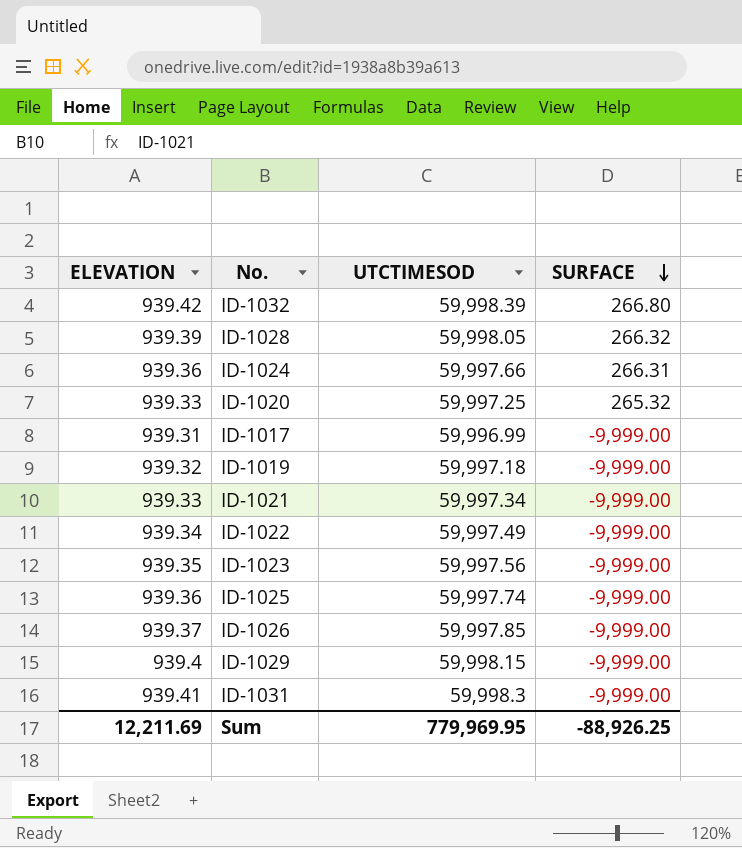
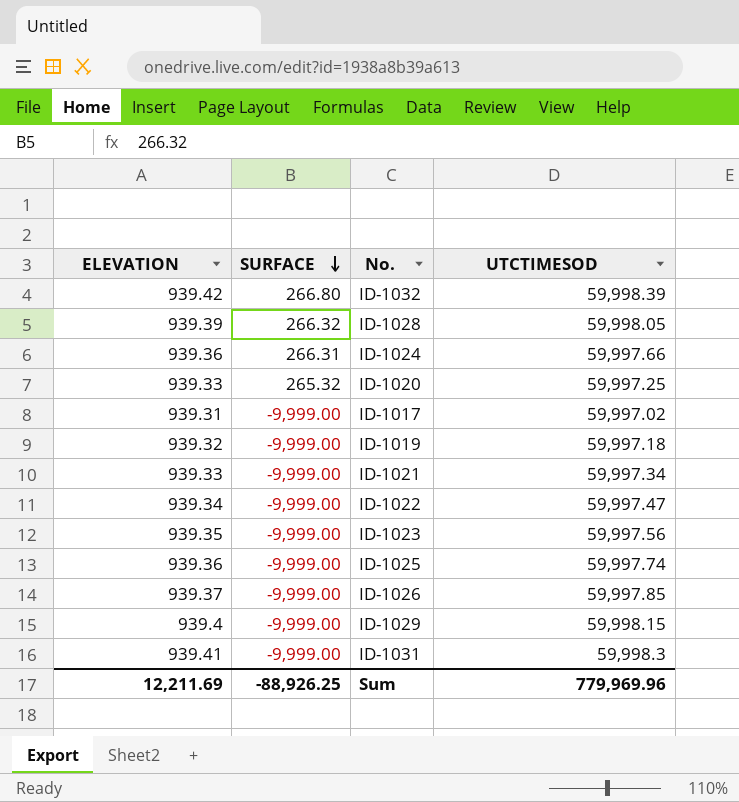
column SURFACE | position: 4 -> 2
ID-1017 | UTCTIMESOD: 59,996.99 -> 59,997.02
ID-1022 | UTCTIMESOD: 59,997.49 -> 59,997.47
Sum | UTCTIMESOD: 779,969.95 -> 779,969.96

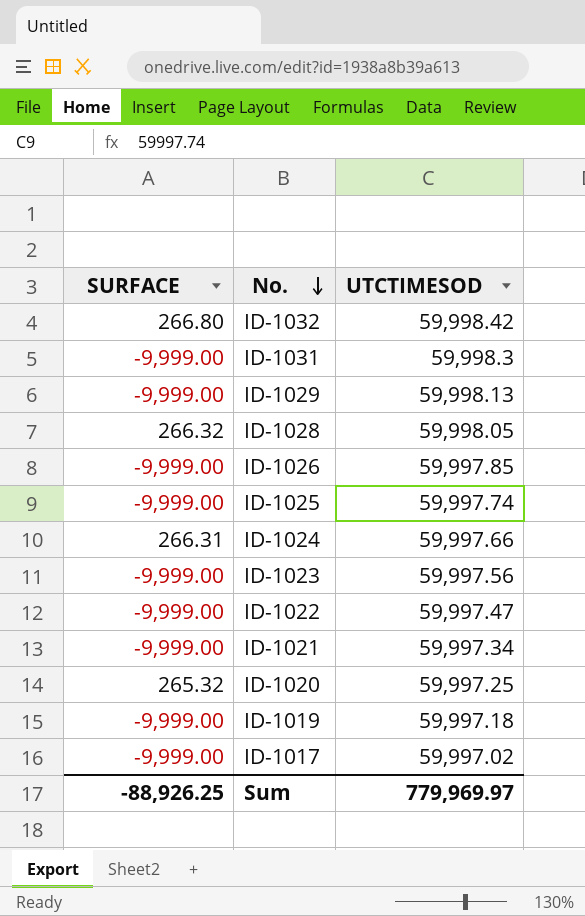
row order: SURFACE descending -> No. descending
column ELEVATION | position: 1 -> none
ID-1032 | UTCTIMESOD: 59,998.39 -> 59,998.42
ID-1029 | UTCTIMESOD: 59,998.15 -> 59,998.13
Sum | UTCTIMESOD: 779,969.96 -> 779,969.97

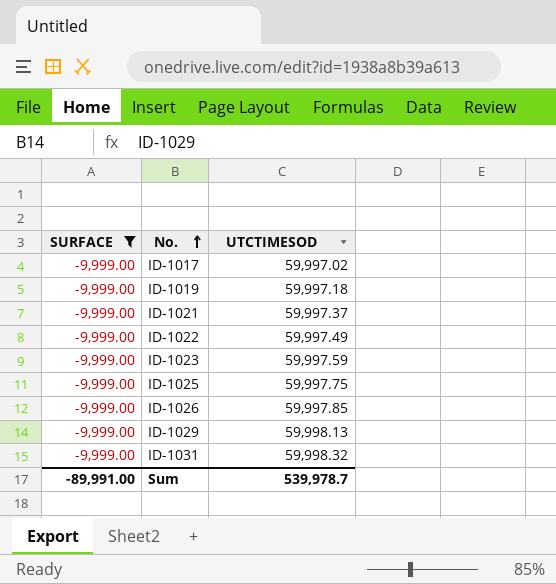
filter: none -> SURFACE = -9,999.00
row order: No. descending -> No. ascending
ID-1021 | UTCTIMESOD: 59,997.34 -> 59,997.37
ID-1022 | UTCTIMESOD: 59,997.47 -> 59,997.49
ID-1023 | UTCTIMESOD: 59,997.56 -> 59,997.59
ID-1025 | UTCTIMESOD: 59,997.74 -> 59,997.75
ID-1031 | UTCTIMESOD: 59,998.3 -> 59,998.32
Sum | SURFACE: -88,926.25 -> -89,991.00
Sum | UTCTIMESOD: 779,969.97 -> 539,978.7

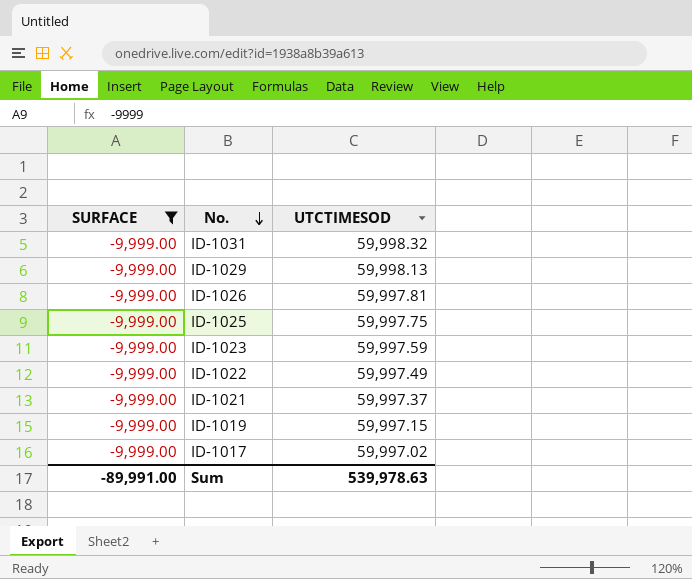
row order: No. ascending -> No. descending
ID-1026 | UTCTIMESOD: 59,997.85 -> 59,997.81
ID-1019 | UTCTIMESOD: 59,997.18 -> 59,997.15
Sum | UTCTIMESOD: 539,978.7 -> 539,978.63

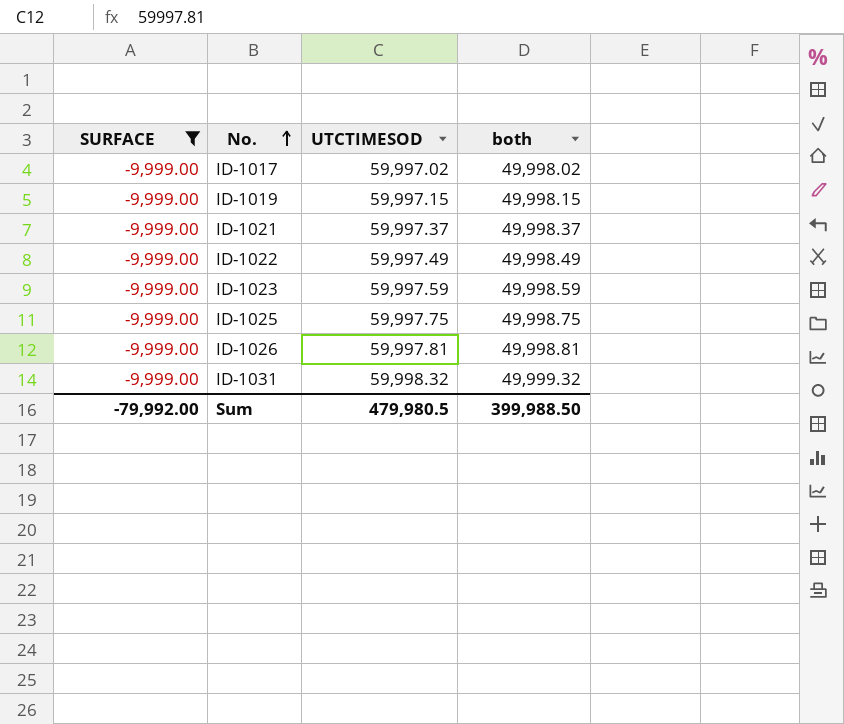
row order: No. descending -> No. ascending
column both | formula: none -> [SURFACE] + [UTCTIMESOD]
row ID-1029: -9,999.00 | 59,998.13 -> none
Sum | SURFACE: -89,991.00 -> -79,992.00
Sum | UTCTIMESOD: 539,978.63 -> 479,980.5

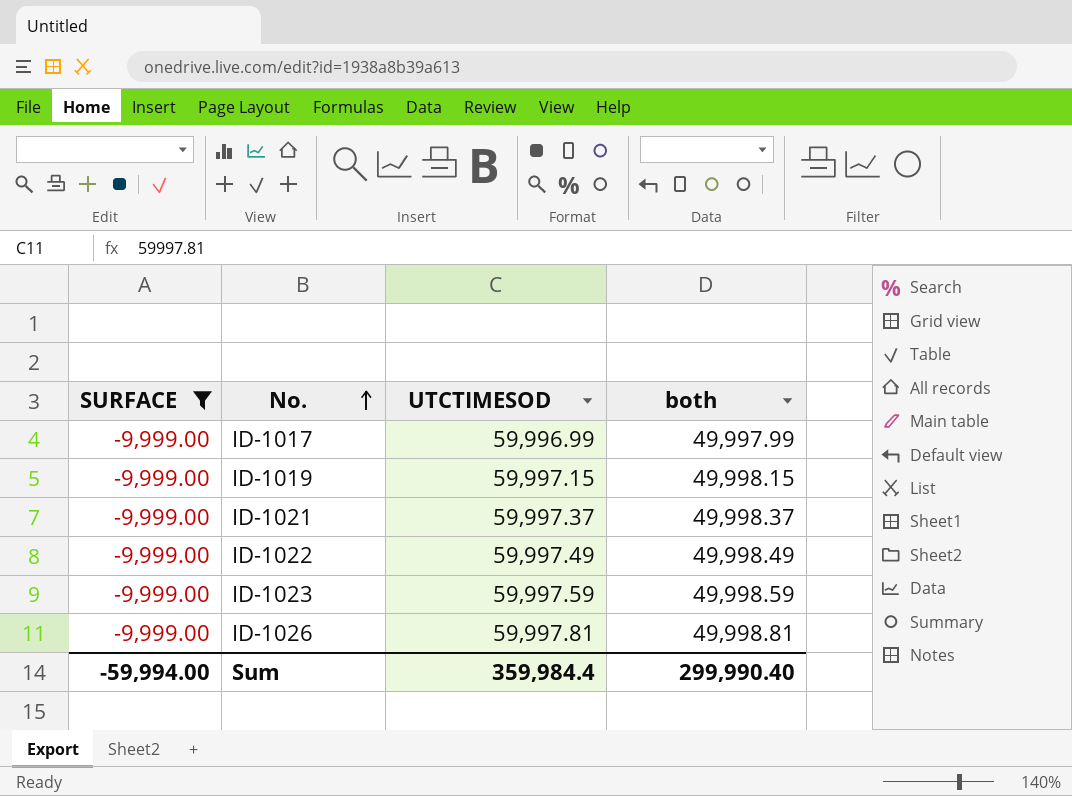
row ID-1025: -9,999.00 | 59,997.75 | 49,998.75 -> none
row ID-1031: -9,999.00 | 59,998.32 | 49,999.32 -> none
ID-1017 | UTCTIMESOD: 59,997.02 -> 59,996.99
ID-1017 | both: 49,998.02 -> 49,997.99
Sum | SURFACE: -79,992.00 -> -59,994.00
Sum | UTCTIMESOD: 479,980.5 -> 359,984.4
Sum | both: 399,988.50 -> 299,990.40

